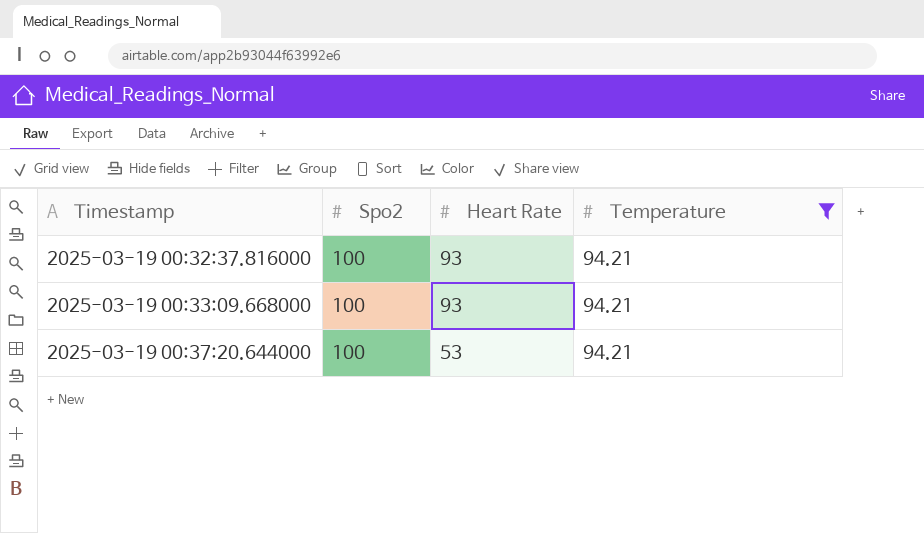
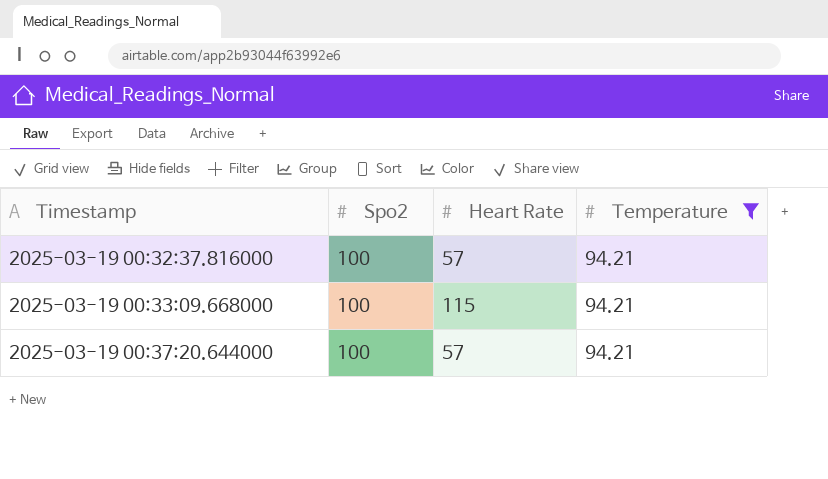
2025-03-19 00:32:37.816000 | Heart Rate: 93 -> 57
2025-03-19 00:33:09.668000 | Heart Rate: 93 -> 115
2025-03-19 00:37:20.644000 | Heart Rate: 53 -> 57

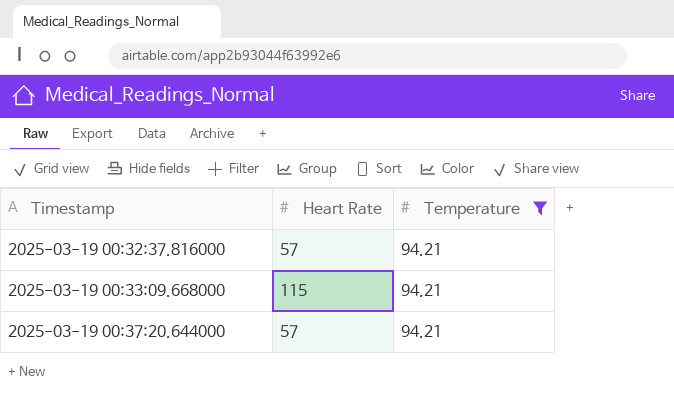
column Spo2 | position: 2 -> none

